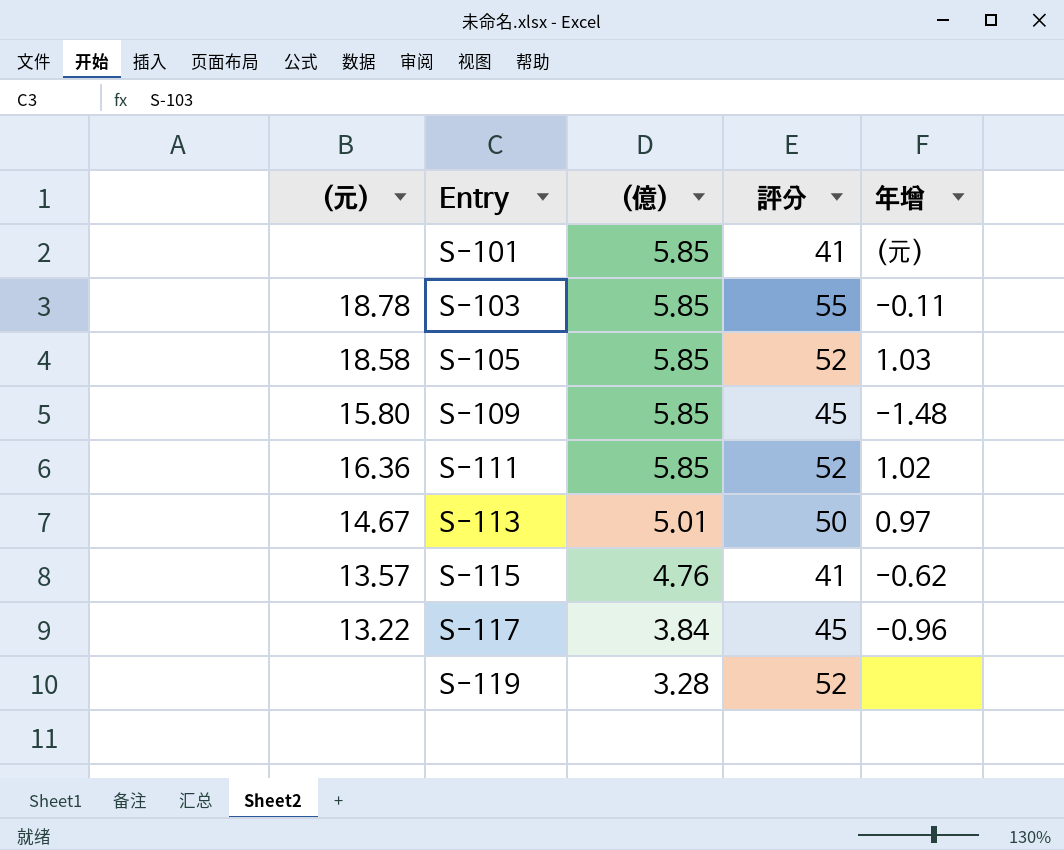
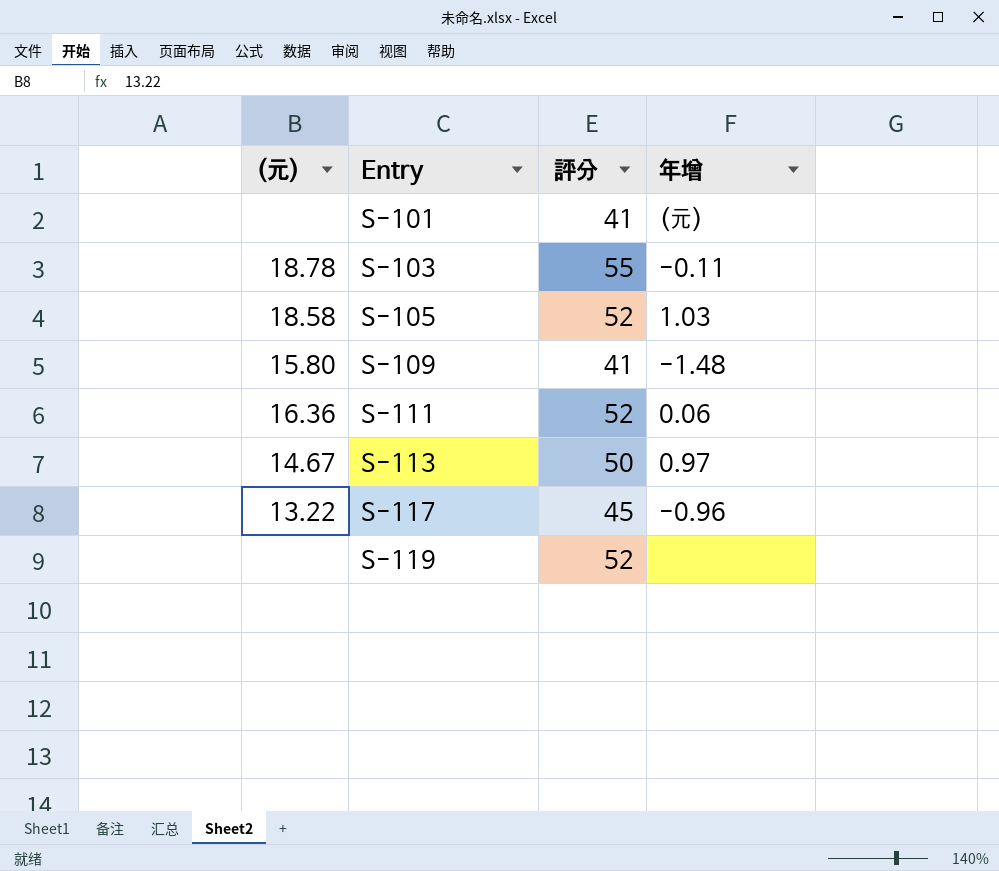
column (億) | position: 3 -> none
row S-115: 13.57 | 4.76 | 41 | -0.62 -> none
S-109 | 評分: 45 -> 41
S-111 | 年增: 1.02 -> 0.06

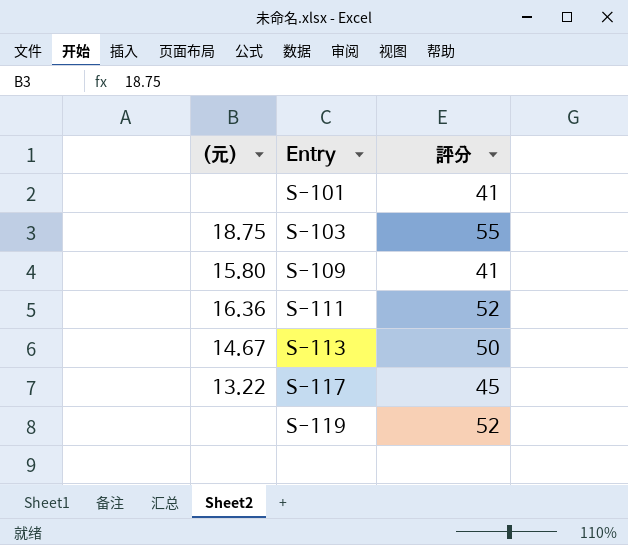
column 年增 | position: 4 -> none
row S-105: 18.58 | 52 | 1.03 -> none
S-103 | (元): 18.78 -> 18.75

